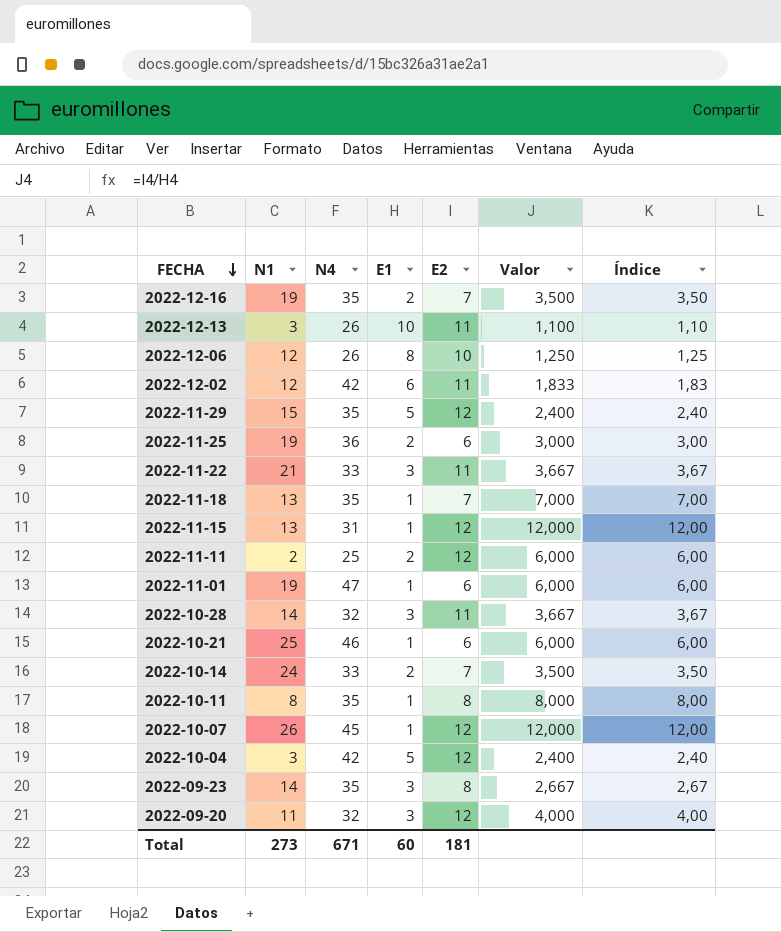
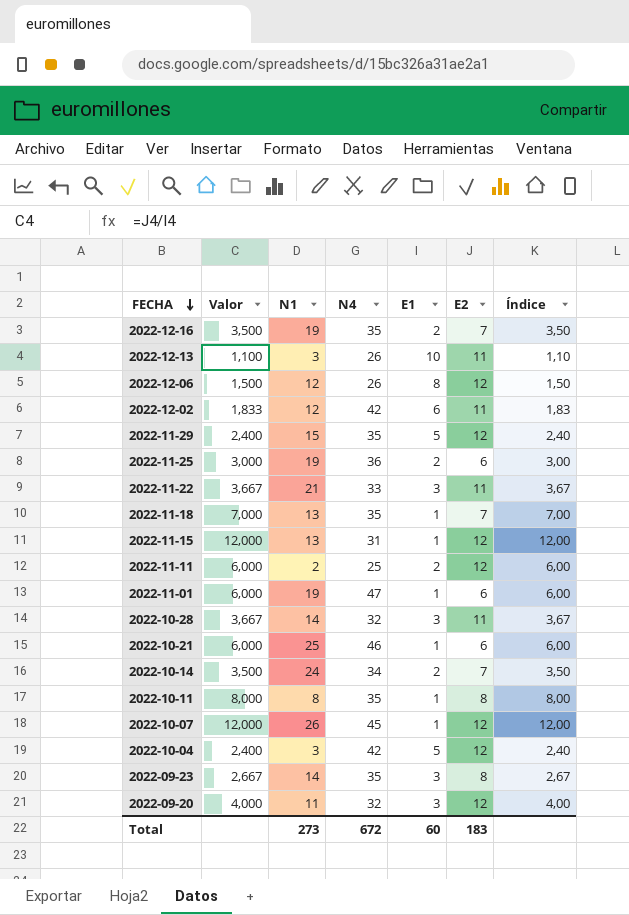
column Valor | position: 6 -> 2
2022-12-06 | Valor: 1,250 -> 1,500
2022-12-06 | E2: 10 -> 12
2022-12-06 | Índice: 1,25 -> 1,50
2022-10-14 | N4: 33 -> 34
Total | N4: 671 -> 672
Total | E2: 181 -> 183

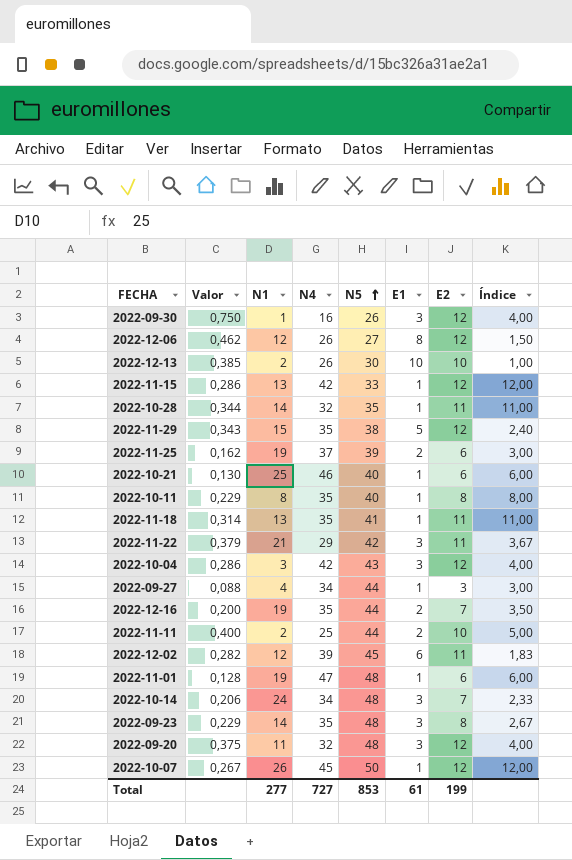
row order: FECHA descending -> N5 ascending
column Valor | formula: [E2] / [E1] -> [E2] / [N4]
column N5 | position: none -> 5
row 2022-09-30: none -> 0,750 | 1 | 16 | 26 | 3 | 12 | 4,00
2022-12-13 | N1: 3 -> 2
2022-12-13 | E2: 11 -> 10
2022-12-13 | Índice: 1,10 -> 1,00
2022-11-15 | N4: 31 -> 42
2022-10-28 | E1: 3 -> 1
2022-10-28 | Índice: 3,67 -> 11,00
2022-11-25 | N4: 36 -> 37
2022-11-18 | E2: 7 -> 11
2022-11-18 | Índice: 7,00 -> 11,00
2022-11-22 | N4: 33 -> 29
2022-10-04 | E1: 5 -> 3
2022-10-04 | Índice: 2,40 -> 4,00
row 2022-09-27: none -> 0,088 | 4 | 34 | 44 | 1 | 3 | 3,00
2022-11-11 | E2: 12 -> 10
2022-11-11 | Índice: 6,00 -> 5,00
2022-12-02 | N4: 42 -> 39
2022-10-14 | E1: 2 -> 3
2022-10-14 | Índice: 3,50 -> 2,33
Total | N1: 273 -> 277
Total | N4: 672 -> 727
Total | E1: 60 -> 61
Total | E2: 183 -> 199

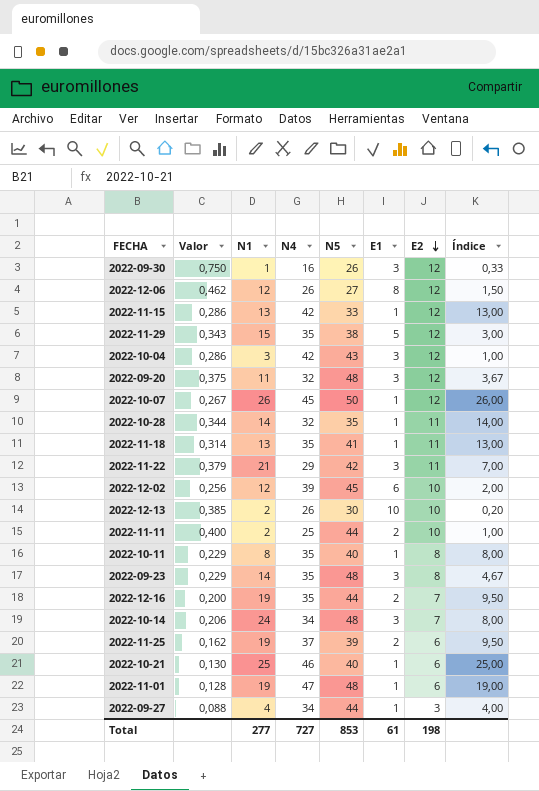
row order: N5 ascending -> E2 descending
column Índice | formula: [E2] / [E1] -> [N1] / [E1]
2022-12-02 | Valor: 0,282 -> 0,256
2022-12-02 | E2: 11 -> 10
Total | E2: 199 -> 198

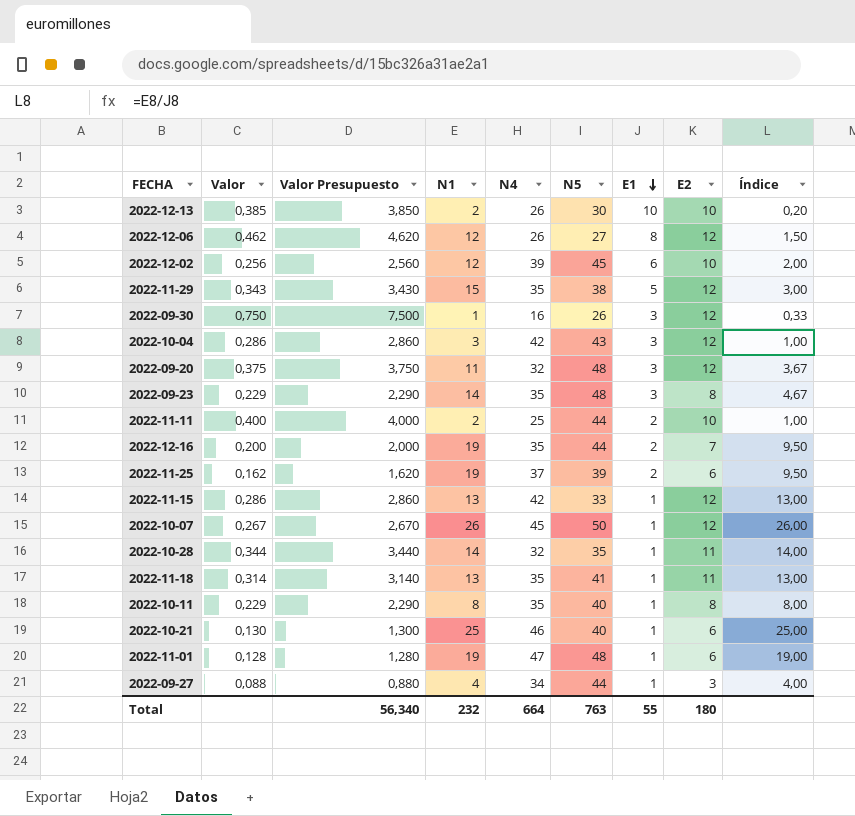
row order: E2 descending -> E1 descending
column Valor Presupuesto | formula: none -> [Valor] * 10
row 2022-11-22: 0,379 | 21 | 29 | 42 | 3 | 11 | 7,00 -> none
row 2022-10-14: 0,206 | 24 | 34 | 48 | 3 | 7 | 8,00 -> none
Total | N1: 277 -> 232
Total | N4: 727 -> 664
Total | N5: 853 -> 763
Total | E1: 61 -> 55
Total | E2: 198 -> 180

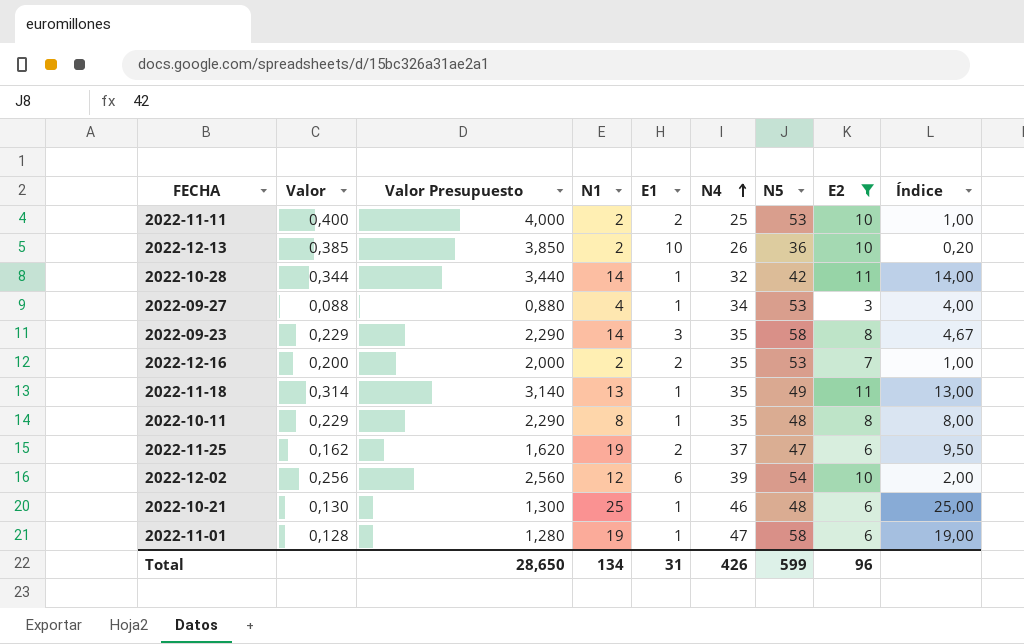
filter: none -> E2 != 12
row order: E1 descending -> N4 ascending
column E1 | position: 7 -> 5
2022-11-11 | N5: 44 -> 53
2022-12-13 | N5: 30 -> 36
2022-10-28 | N5: 35 -> 42
2022-09-27 | N5: 44 -> 53
2022-09-23 | N5: 48 -> 58
2022-12-16 | N1: 19 -> 2
2022-12-16 | N5: 44 -> 53
2022-12-16 | Índice: 9,50 -> 1,00
2022-11-18 | N5: 41 -> 49
2022-10-11 | N5: 40 -> 48
2022-11-25 | N5: 39 -> 47
2022-12-02 | N5: 45 -> 54
2022-10-21 | N5: 40 -> 48
2022-11-01 | N5: 48 -> 58
Total | Valor Presupuesto: 56,340 -> 28,650
Total | N1: 232 -> 134
Total | E1: 55 -> 31
Total | N4: 664 -> 426
Total | N5: 763 -> 599
Total | E2: 180 -> 96

